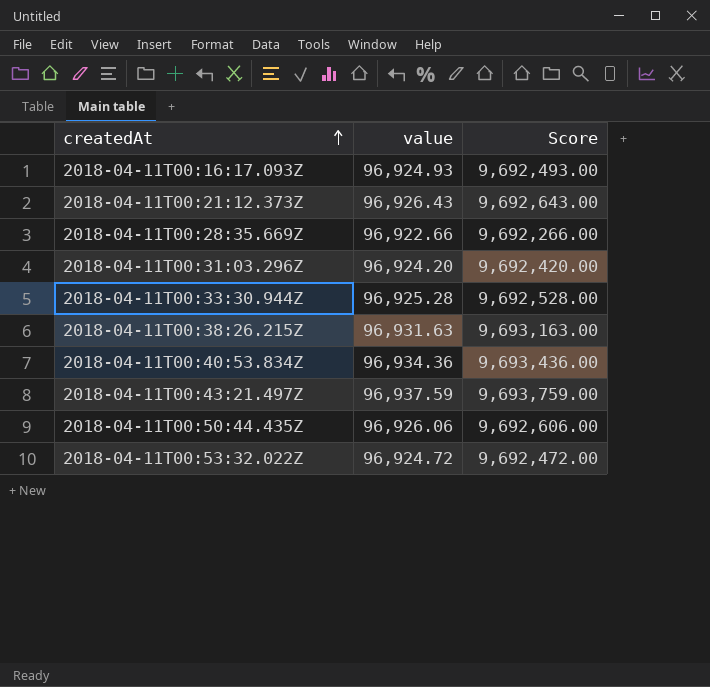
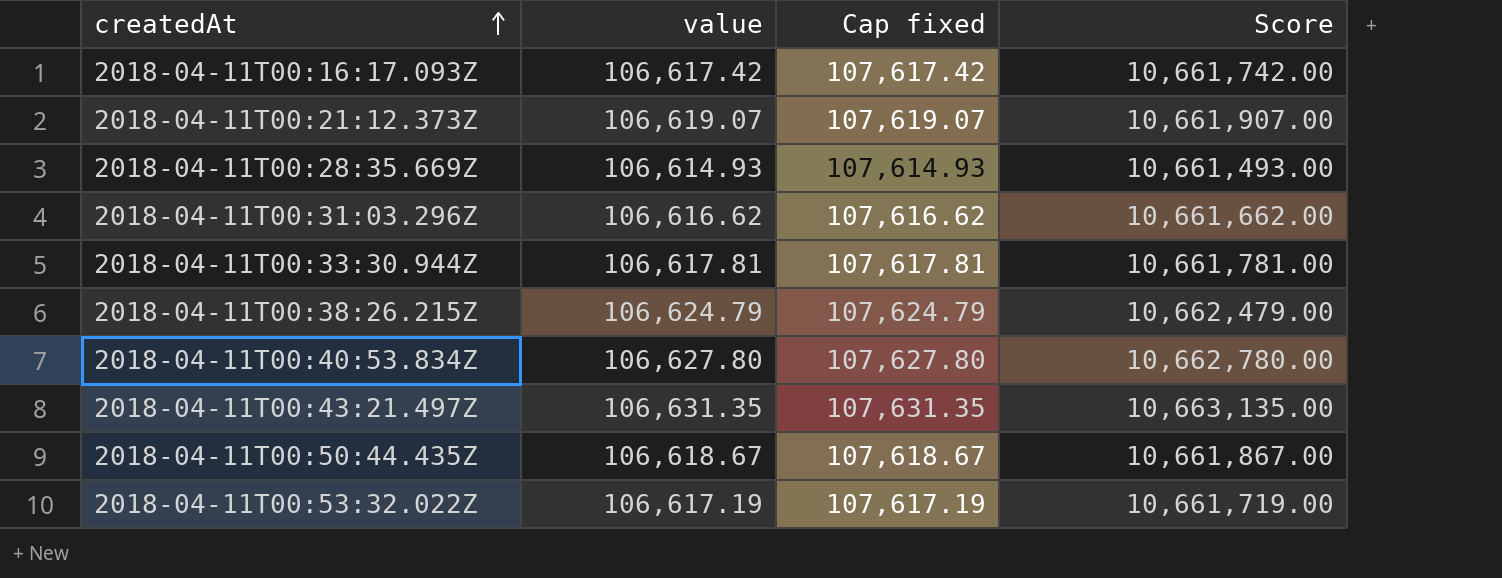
column Cap fixed | formula: none -> [value] + 1000
2018-04-11T00:16:17.093Z | value: 96,924.93 -> 106,617.42
2018-04-11T00:16:17.093Z | Score: 9,692,493.00 -> 10,661,742.00
2018-04-11T00:21:12.373Z | value: 96,926.43 -> 106,619.07
2018-04-11T00:21:12.373Z | Score: 9,692,643.00 -> 10,661,907.00
2018-04-11T00:28:35.669Z | value: 96,922.66 -> 106,614.93
2018-04-11T00:28:35.669Z | Score: 9,692,266.00 -> 10,661,493.00
2018-04-11T00:31:03.296Z | value: 96,924.20 -> 106,616.62
2018-04-11T00:31:03.296Z | Score: 9,692,420.00 -> 10,661,662.00
2018-04-11T00:33:30.944Z | value: 96,925.28 -> 106,617.81
2018-04-11T00:33:30.944Z | Score: 9,692,528.00 -> 10,661,781.00
2018-04-11T00:38:26.215Z | value: 96,931.63 -> 106,624.79
2018-04-11T00:38:26.215Z | Score: 9,693,163.00 -> 10,662,479.00
2018-04-11T00:40:53.834Z | value: 96,934.36 -> 106,627.80
2018-04-11T00:40:53.834Z | Score: 9,693,436.00 -> 10,662,780.00
2018-04-11T00:43:21.497Z | value: 96,937.59 -> 106,631.35
2018-04-11T00:43:21.497Z | Score: 9,693,759.00 -> 10,663,135.00
2018-04-11T00:50:44.435Z | value: 96,926.06 -> 106,618.67
2018-04-11T00:50:44.435Z | Score: 9,692,606.00 -> 10,661,867.00
2018-04-11T00:53:32.022Z | value: 96,924.72 -> 106,617.19
2018-04-11T00:53:32.022Z | Score: 9,692,472.00 -> 10,661,719.00

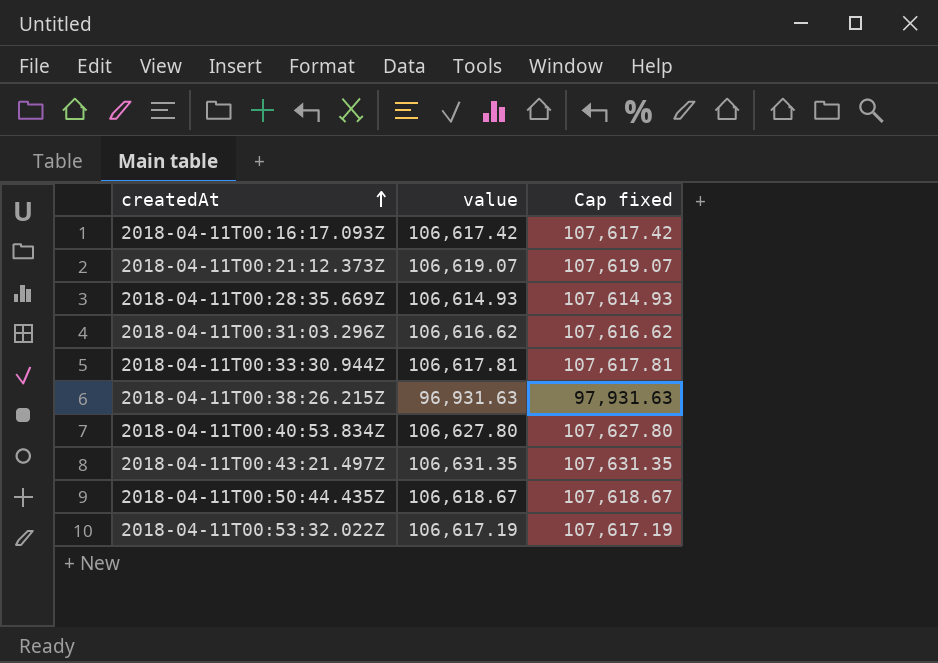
column Score | formula: [value] * 100 -> none
2018-04-11T00:38:26.215Z | value: 106,624.79 -> 96,931.63
2018-04-11T00:38:26.215Z | Cap fixed: 107,624.79 -> 97,931.63

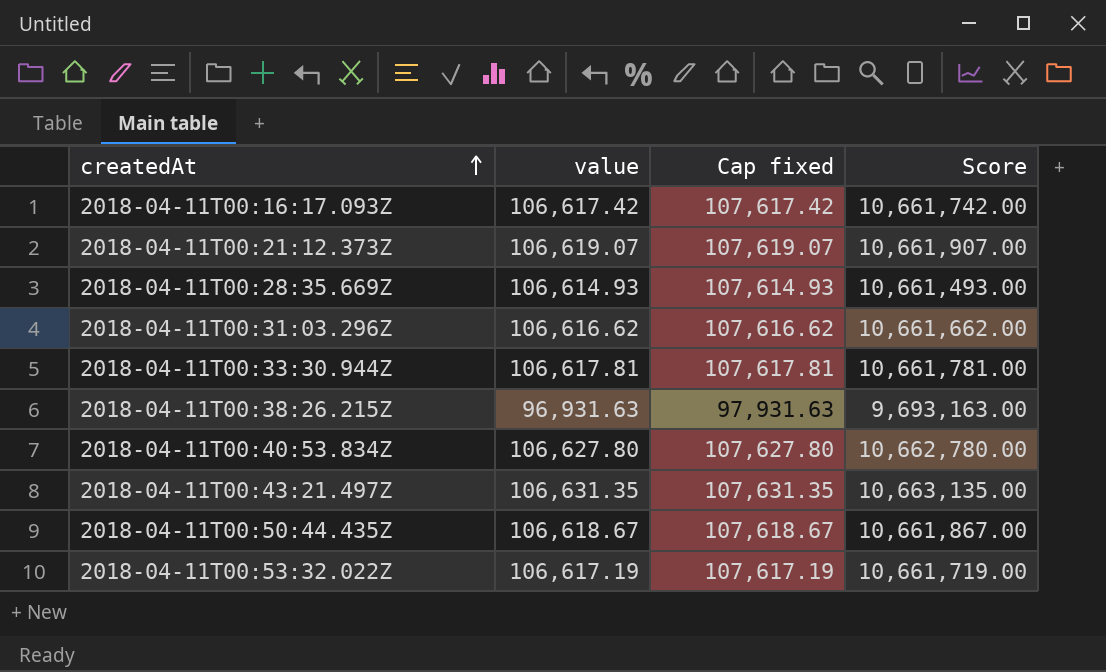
column Score | formula: none -> [value] * 100

